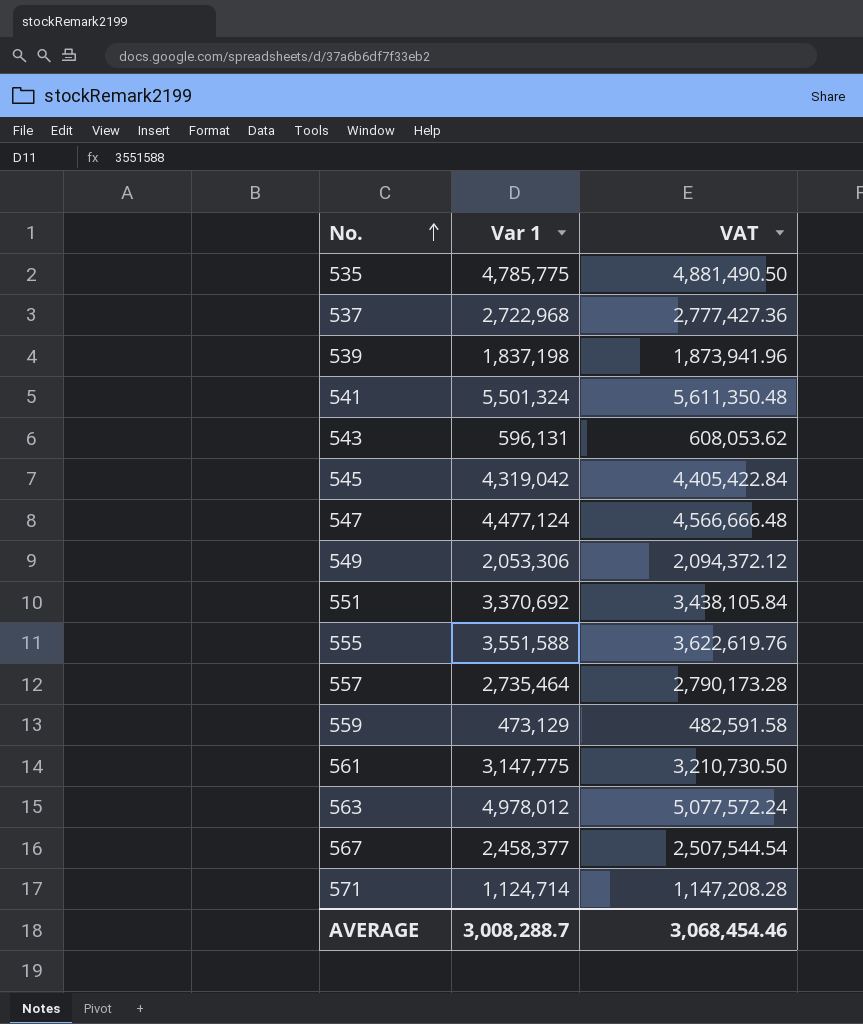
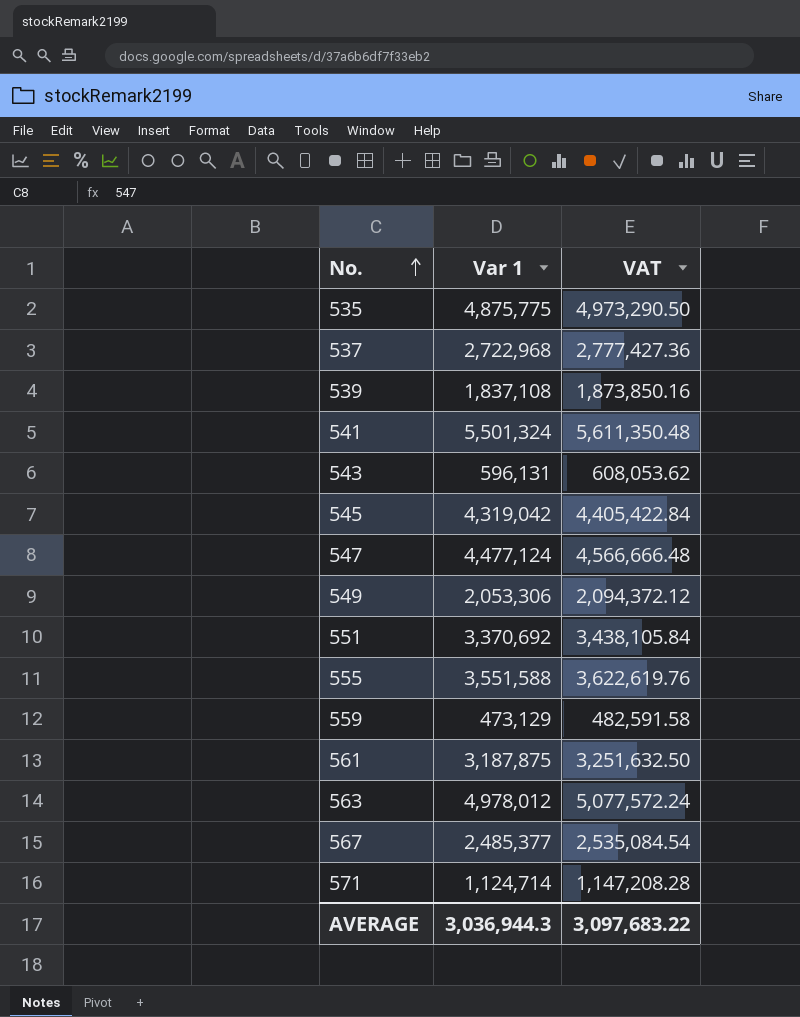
row 557: 2,735,464 | 2,790,173.28 -> none
535 | Var 1: 4,785,775 -> 4,875,775
535 | VAT: 4,881,490.50 -> 4,973,290.50
539 | Var 1: 1,837,198 -> 1,837,108
539 | VAT: 1,873,941.96 -> 1,873,850.16
561 | Var 1: 3,147,775 -> 3,187,875
561 | VAT: 3,210,730.50 -> 3,251,632.50
567 | Var 1: 2,458,377 -> 2,485,377
567 | VAT: 2,507,544.54 -> 2,535,084.54
AVERAGE | Var 1: 3,008,288.7 -> 3,036,944.3
AVERAGE | VAT: 3,068,454.46 -> 3,097,683.22

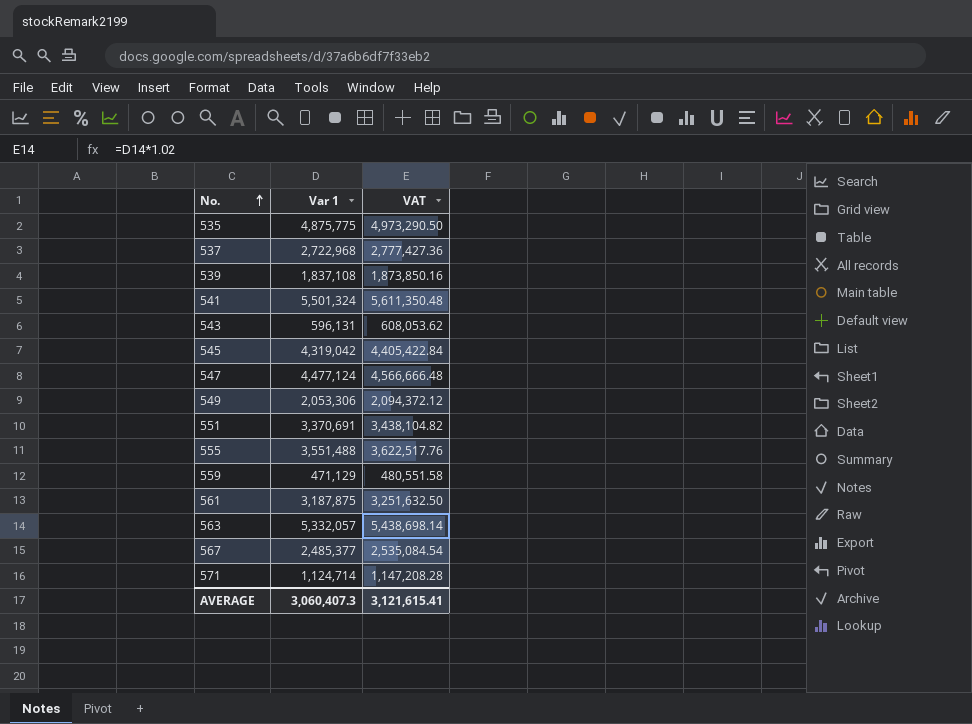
551 | Var 1: 3,370,692 -> 3,370,691
551 | VAT: 3,438,105.84 -> 3,438,104.82
555 | Var 1: 3,551,588 -> 3,551,488
555 | VAT: 3,622,619.76 -> 3,622,517.76
559 | Var 1: 473,129 -> 471,129
559 | VAT: 482,591.58 -> 480,551.58
563 | Var 1: 4,978,012 -> 5,332,057
563 | VAT: 5,077,572.24 -> 5,438,698.14
AVERAGE | Var 1: 3,036,944.3 -> 3,060,407.3
AVERAGE | VAT: 3,097,683.22 -> 3,121,615.41

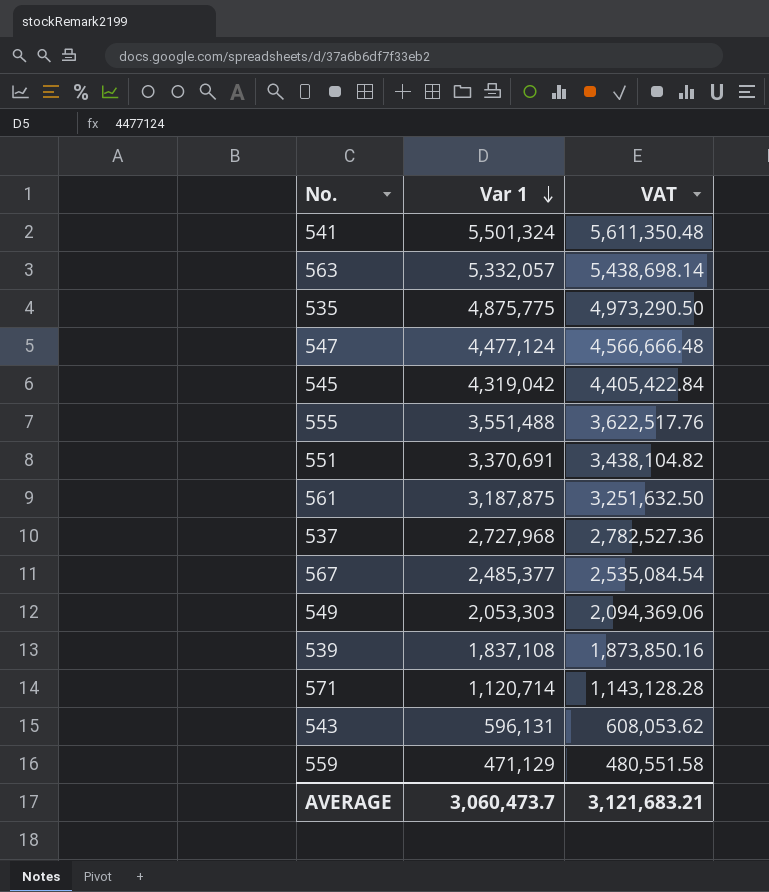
row order: No. ascending -> Var 1 descending
537 | Var 1: 2,722,968 -> 2,727,968
537 | VAT: 2,777,427.36 -> 2,782,527.36
549 | Var 1: 2,053,306 -> 2,053,303
549 | VAT: 2,094,372.12 -> 2,094,369.06
571 | Var 1: 1,124,714 -> 1,120,714
571 | VAT: 1,147,208.28 -> 1,143,128.28
AVERAGE | Var 1: 3,060,407.3 -> 3,060,473.7
AVERAGE | VAT: 3,121,615.41 -> 3,121,683.21

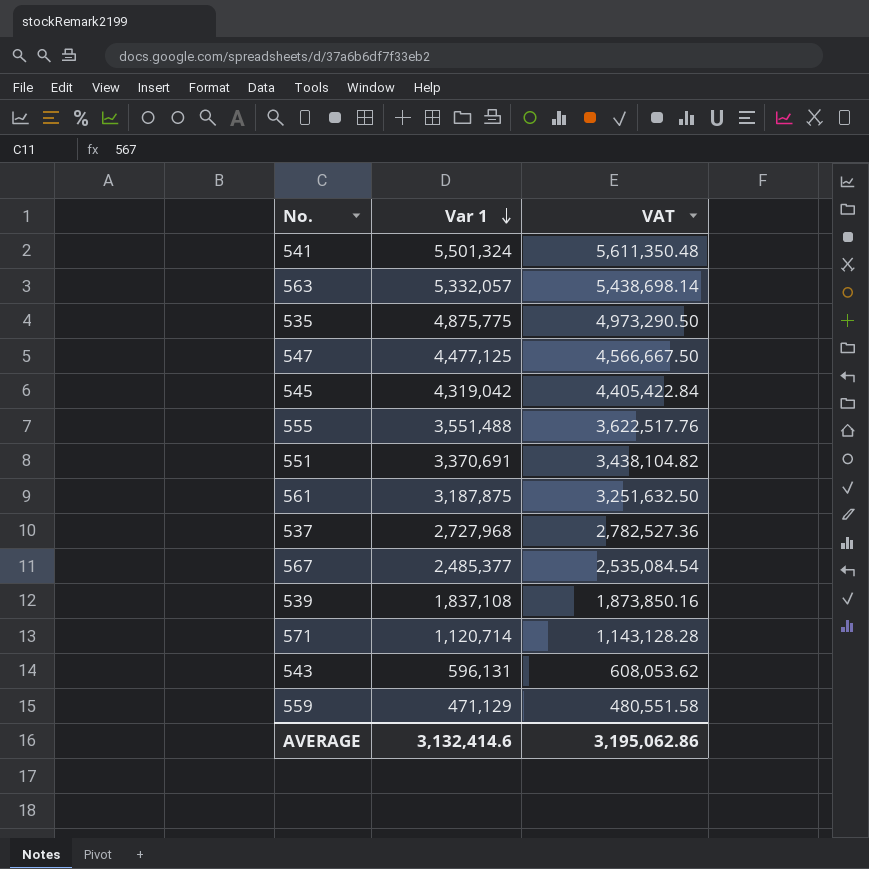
row 549: 2,053,303 | 2,094,369.06 -> none
547 | Var 1: 4,477,124 -> 4,477,125
547 | VAT: 4,566,666.48 -> 4,566,667.50
AVERAGE | Var 1: 3,060,473.7 -> 3,132,414.6
AVERAGE | VAT: 3,121,683.21 -> 3,195,062.86

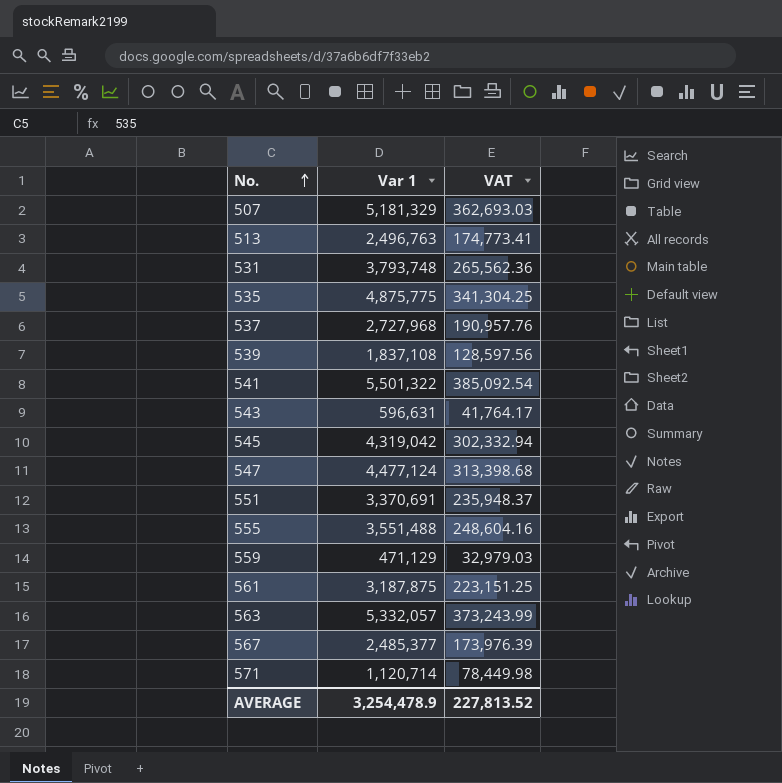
row order: Var 1 descending -> No. ascending
column VAT | formula: [Var 1] * 1.02 -> [Var 1] * 0.07
row 507: none -> 5,181,329 | 362,693.03
row 513: none -> 2,496,763 | 174,773.41
row 531: none -> 3,793,748 | 265,562.36
541 | Var 1: 5,501,324 -> 5,501,322
543 | Var 1: 596,131 -> 596,631
547 | Var 1: 4,477,125 -> 4,477,124
AVERAGE | Var 1: 3,132,414.6 -> 3,254,478.9
AVERAGE | VAT: 3,195,062.86 -> 227,813.52

